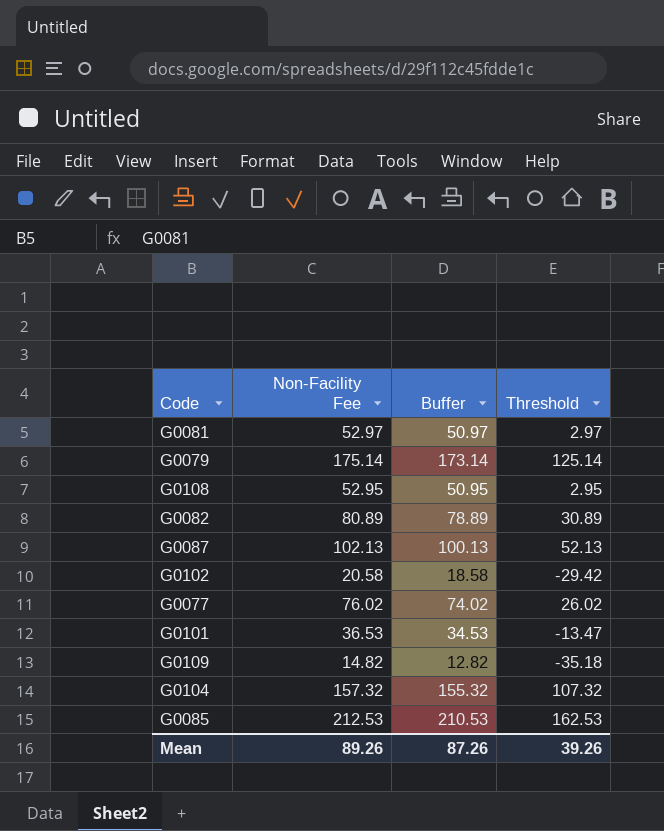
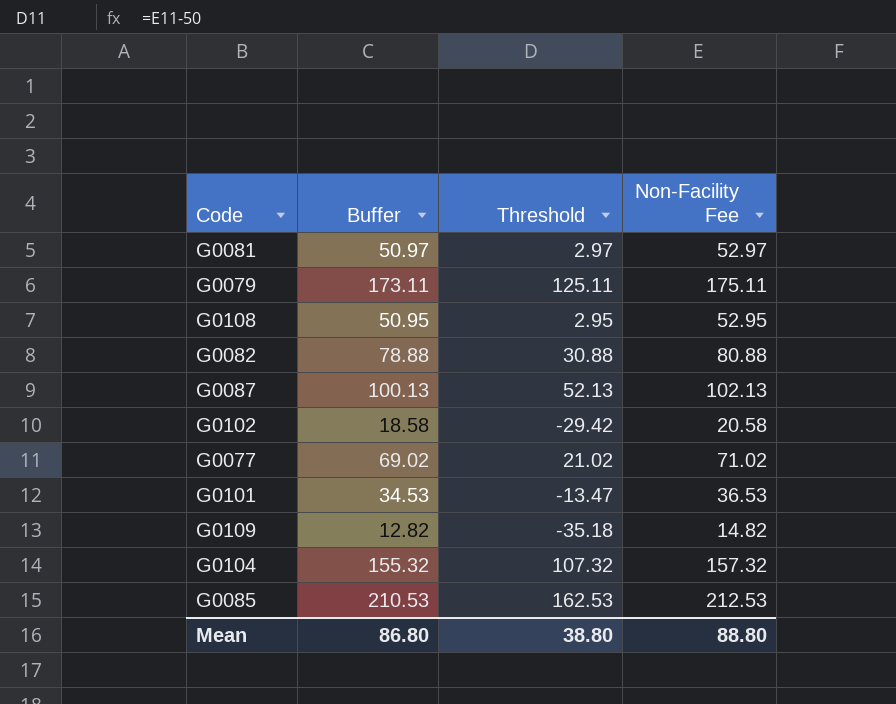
column Non-Facility Fee | position: 2 -> 4
G0079 | Buffer: 173.14 -> 173.11
G0079 | Threshold: 125.14 -> 125.11
G0079 | Non-Facility Fee: 175.14 -> 175.11
G0082 | Buffer: 78.89 -> 78.88
G0082 | Threshold: 30.89 -> 30.88
G0082 | Non-Facility Fee: 80.89 -> 80.88
G0077 | Buffer: 74.02 -> 69.02
G0077 | Threshold: 26.02 -> 21.02
G0077 | Non-Facility Fee: 76.02 -> 71.02
Mean | Buffer: 87.26 -> 86.80
Mean | Threshold: 39.26 -> 38.80
Mean | Non-Facility Fee: 89.26 -> 88.80

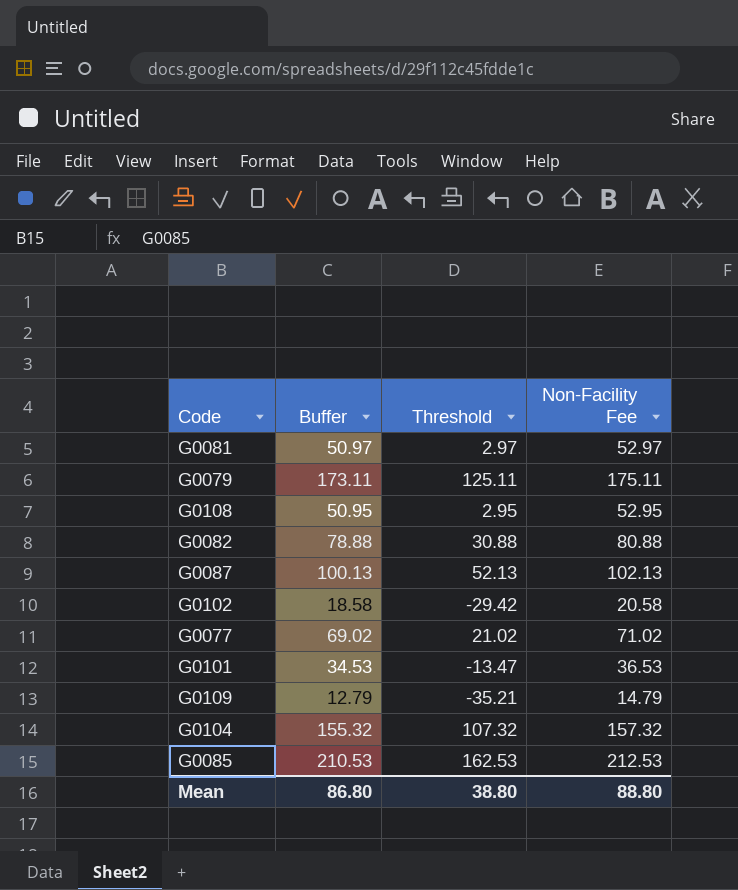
G0109 | Buffer: 12.82 -> 12.79
G0109 | Threshold: -35.18 -> -35.21
G0109 | Non-Facility Fee: 14.82 -> 14.79

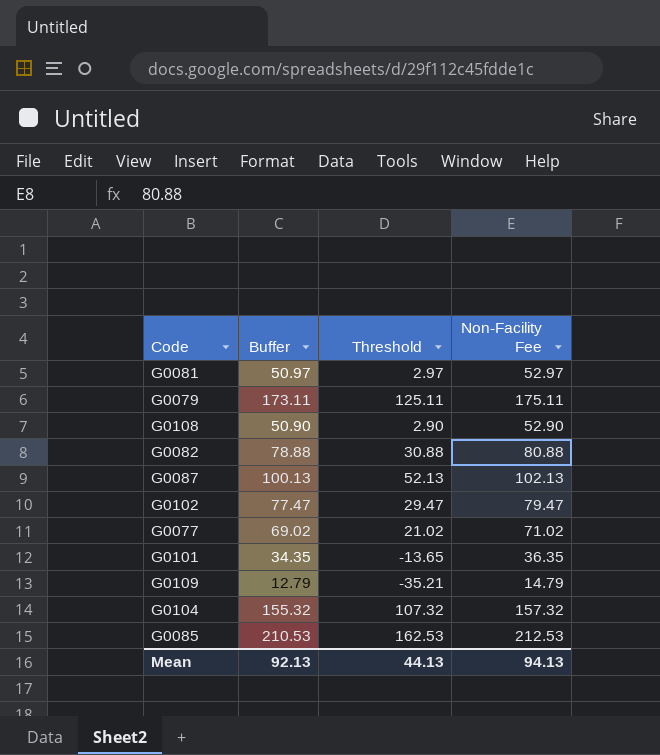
G0108 | Buffer: 50.95 -> 50.90
G0108 | Threshold: 2.95 -> 2.90
G0108 | Non-Facility Fee: 52.95 -> 52.90
G0102 | Buffer: 18.58 -> 77.47
G0102 | Threshold: -29.42 -> 29.47
G0102 | Non-Facility Fee: 20.58 -> 79.47
G0101 | Buffer: 34.53 -> 34.35
G0101 | Threshold: -13.47 -> -13.65
G0101 | Non-Facility Fee: 36.53 -> 36.35
Mean | Buffer: 86.80 -> 92.13
Mean | Threshold: 38.80 -> 44.13
Mean | Non-Facility Fee: 88.80 -> 94.13

